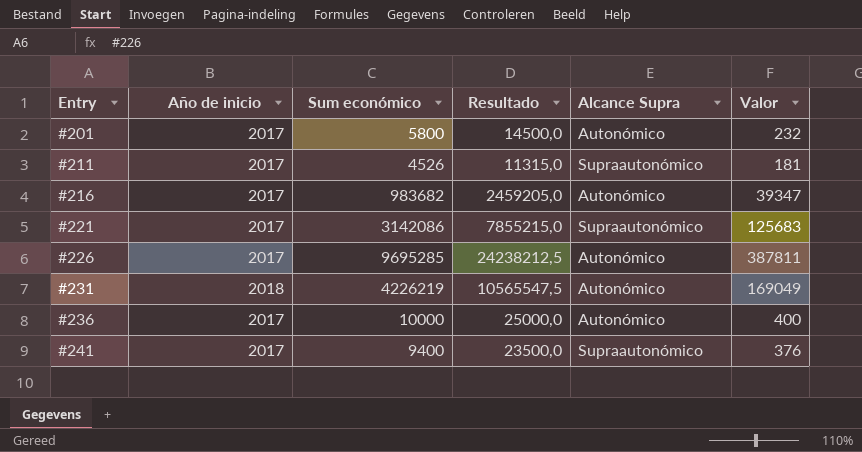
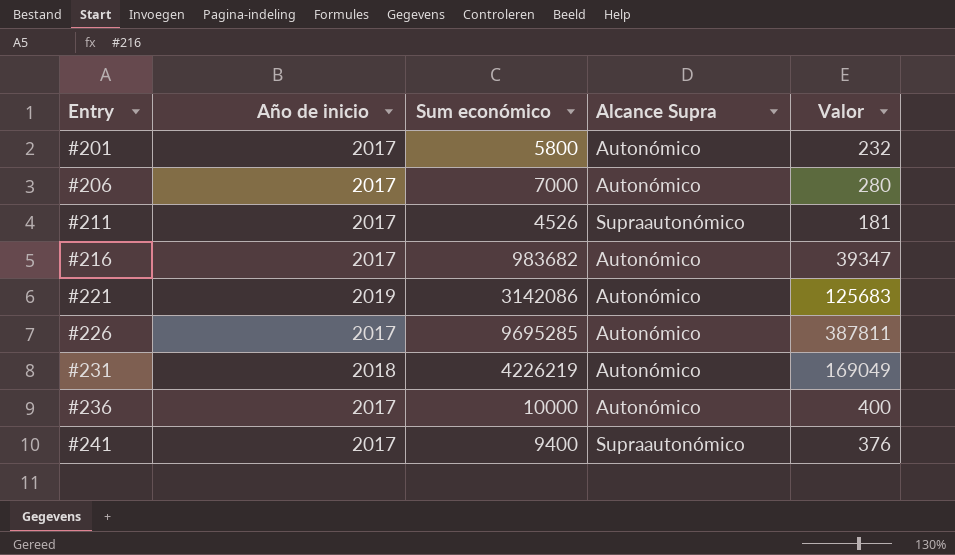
column Resultado | formula: [Sum económico] * 2,5 -> none
row #206: none -> 2017 | 7000 | Autonómico | 280
#221 | Año de inicio: 2017 -> 2019
#221 | Alcance Supra: Supraautonómico -> Autonómico

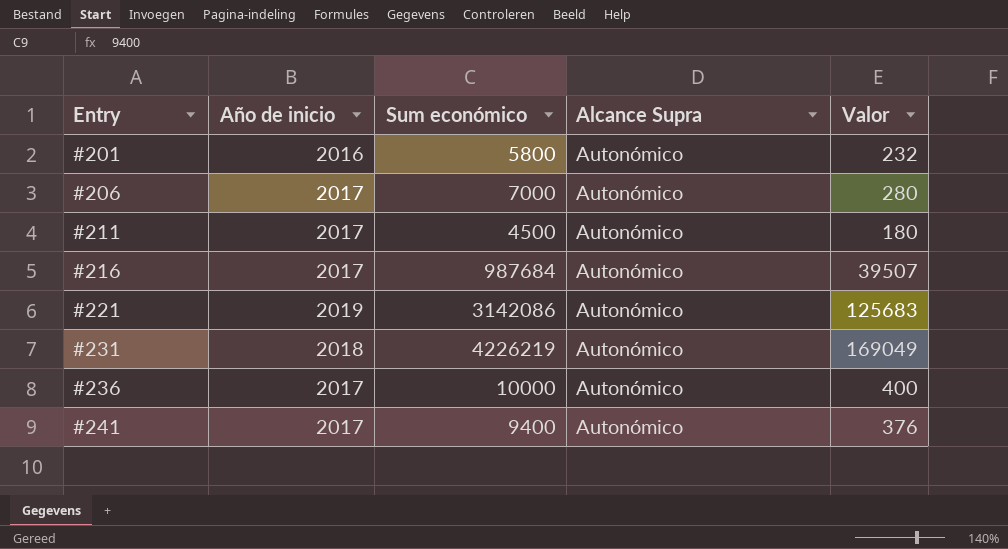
row #226: 2017 | 9695285 | Autonómico | 387811 -> none
#201 | Año de inicio: 2017 -> 2016
#211 | Sum económico: 4526 -> 4500
#211 | Alcance Supra: Supraautonómico -> Autonómico
#211 | Valor: 181 -> 180
#216 | Sum económico: 983682 -> 987684
#216 | Valor: 39347 -> 39507
#241 | Alcance Supra: Supraautonómico -> Autonómico

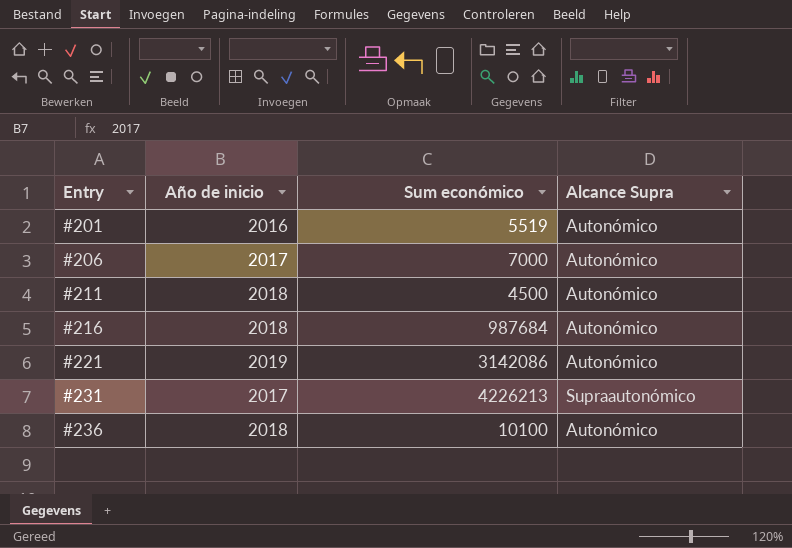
column Valor | formula: [Sum económico] * 0,04 -> none
row #241: 2017 | 9400 | Autonómico | 376 -> none
#201 | Sum económico: 5800 -> 5519
#211 | Año de inicio: 2017 -> 2018
#216 | Año de inicio: 2017 -> 2018
#231 | Año de inicio: 2018 -> 2017
#231 | Sum económico: 4226219 -> 4226213
#231 | Alcance Supra: Autonómico -> Supraautonómico
#236 | Año de inicio: 2017 -> 2018
#236 | Sum económico: 10000 -> 10100

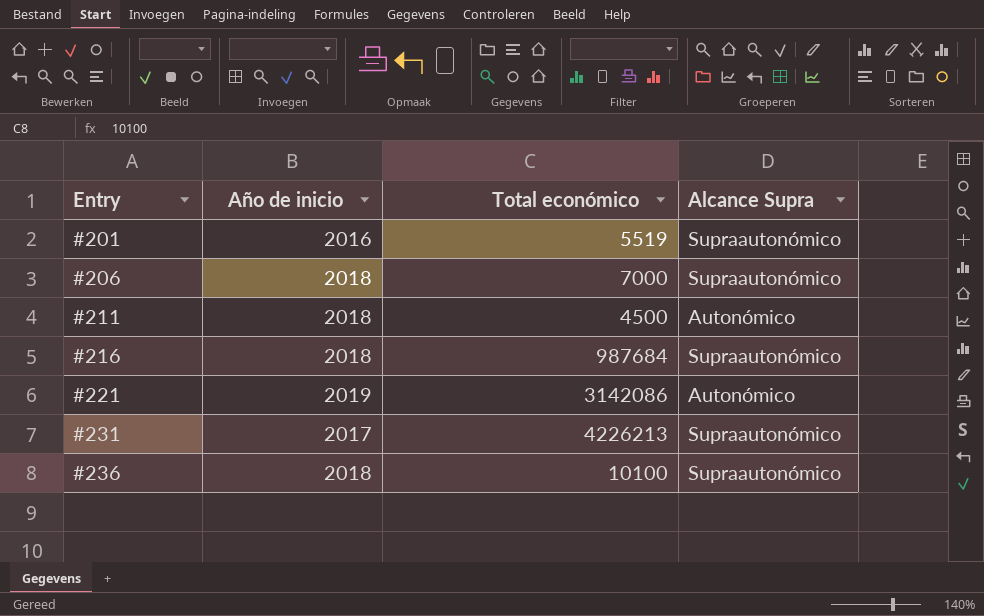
column name: Sum económico -> Total económico
#201 | Alcance Supra: Autonómico -> Supraautonómico
#206 | Año de inicio: 2017 -> 2018
#206 | Alcance Supra: Autonómico -> Supraautonómico
#216 | Alcance Supra: Autonómico -> Supraautonómico
#236 | Alcance Supra: Autonómico -> Supraautonómico

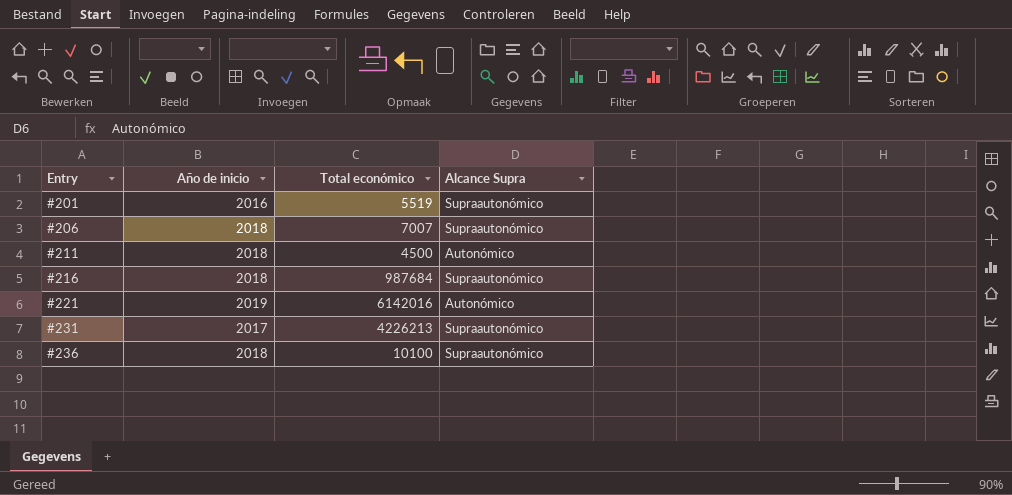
#206 | Total económico: 7000 -> 7007
#221 | Total económico: 3142086 -> 6142016

